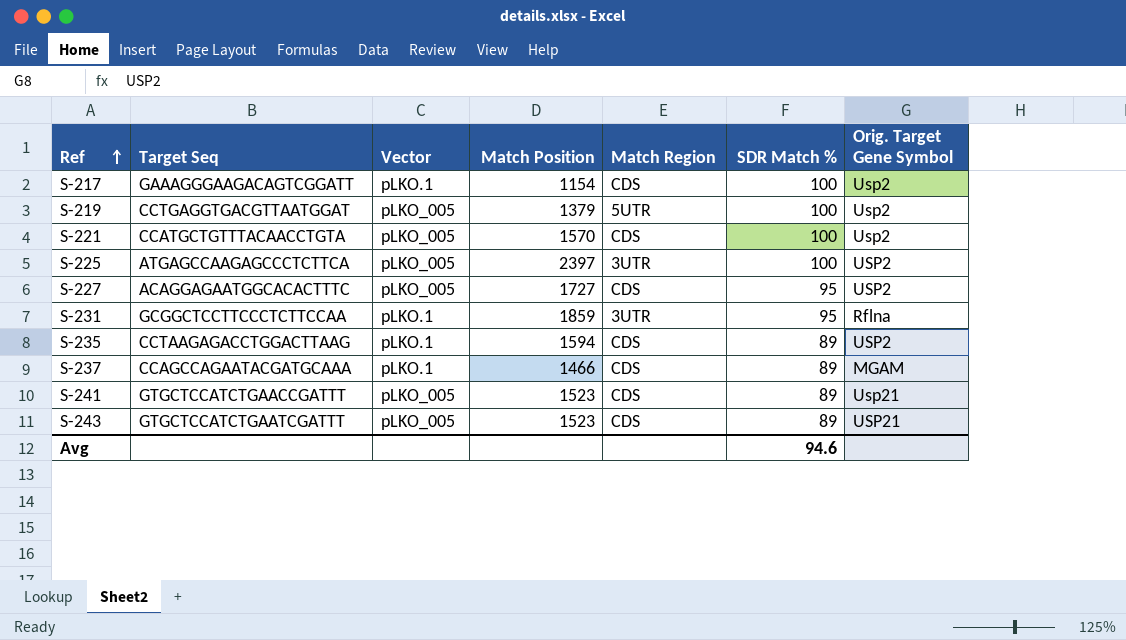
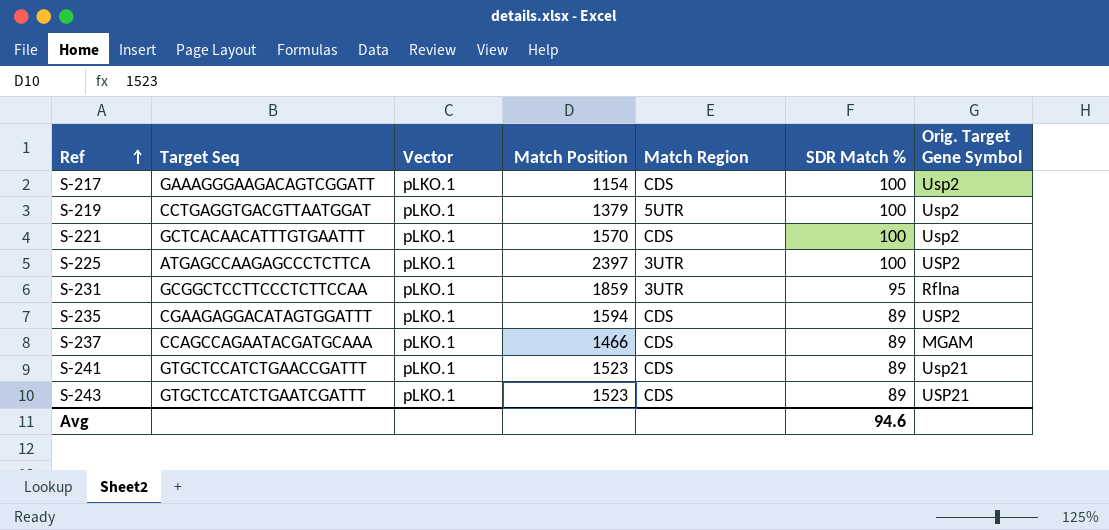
row S-227: ACAGGAGAATGGCACACTTTC | pLKO_005 | 1727 | CDS | 95 | USP2 -> none
S-219 | Vector: pLKO_005 -> pLKO.1
S-221 | Target Seq: CCATGCTGTTTACAACCTGTA -> GCTCACAACATTTGTGAATTT
S-221 | Vector: pLKO_005 -> pLKO.1
S-225 | Vector: pLKO_005 -> pLKO.1
S-235 | Target Seq: CCTAAGAGACCTGGACTTAAG -> CGAAGAGGACATAGTGGATTT
S-241 | Vector: pLKO_005 -> pLKO.1
S-243 | Vector: pLKO_005 -> pLKO.1

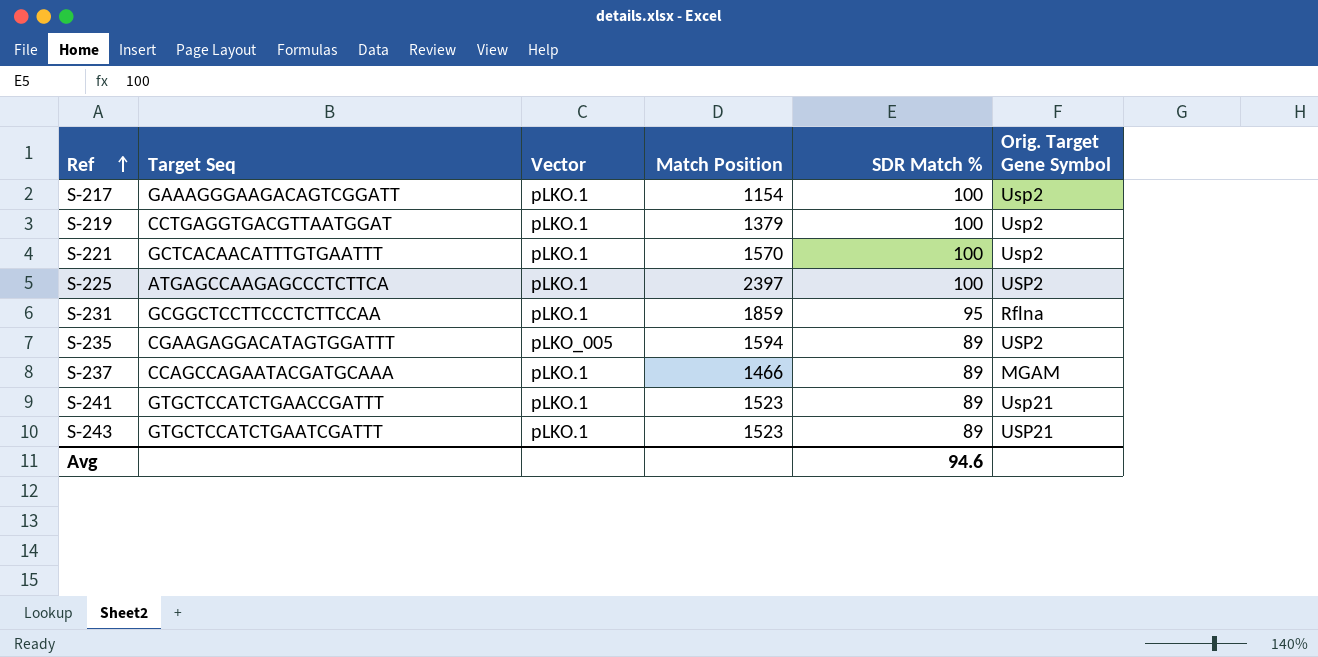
column Match Region | position: 5 -> none
S-235 | Vector: pLKO.1 -> pLKO_005

